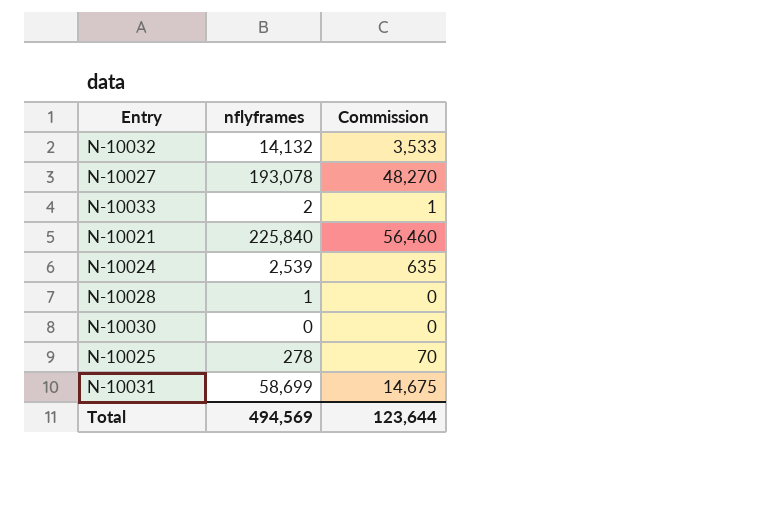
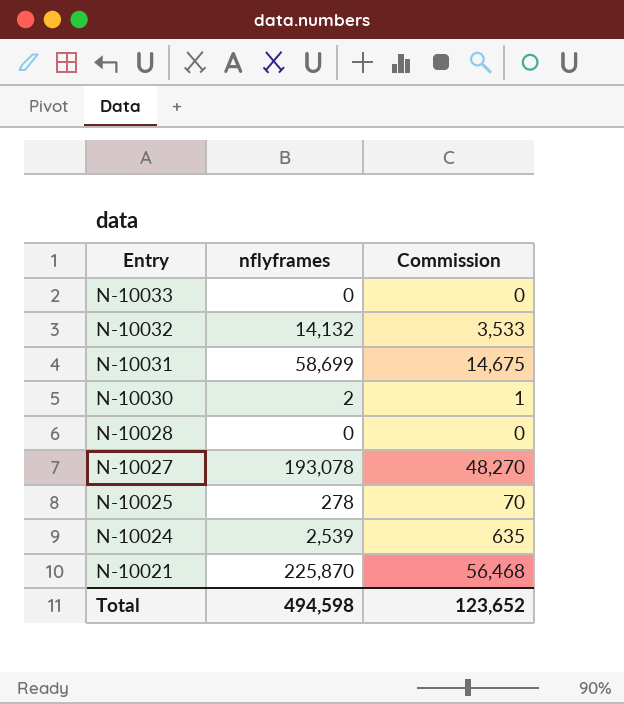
row order: none -> Entry descending
N-10033 | nflyframes: 2 -> 0
N-10033 | Commission: 1 -> 0
N-10030 | nflyframes: 0 -> 2
N-10030 | Commission: 0 -> 1
N-10028 | nflyframes: 1 -> 0
N-10021 | nflyframes: 225,840 -> 225,870
N-10021 | Commission: 56,460 -> 56,468
Total | nflyframes: 494,569 -> 494,598
Total | Commission: 123,644 -> 123,652

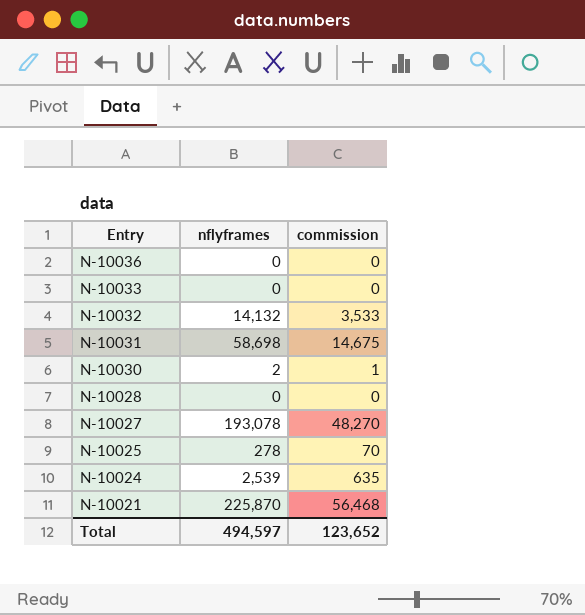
column name: Commission -> commission
row N-10036: none -> 0 | 0
N-10031 | nflyframes: 58,699 -> 58,698
Total | nflyframes: 494,598 -> 494,597

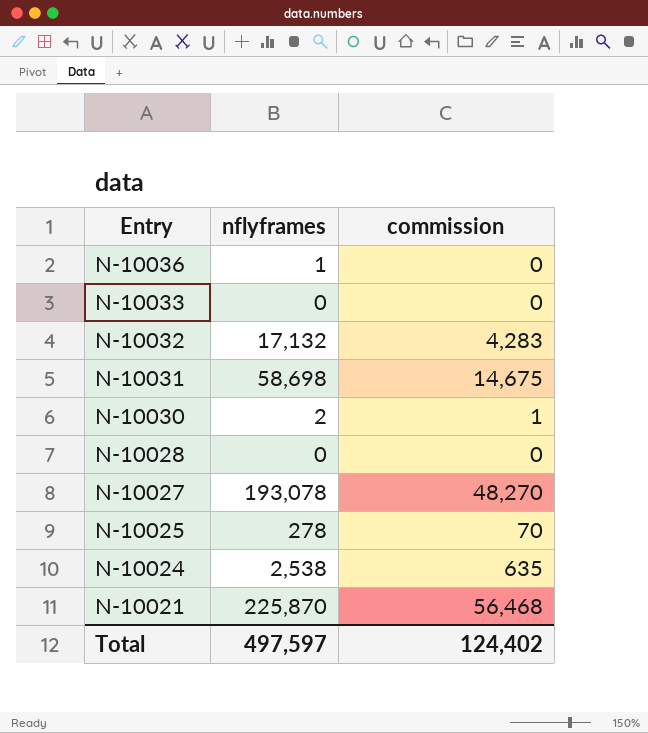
N-10036 | nflyframes: 0 -> 1
N-10032 | nflyframes: 14,132 -> 17,132
N-10032 | commission: 3,533 -> 4,283
N-10024 | nflyframes: 2,539 -> 2,538
Total | nflyframes: 494,597 -> 497,597
Total | commission: 123,652 -> 124,402

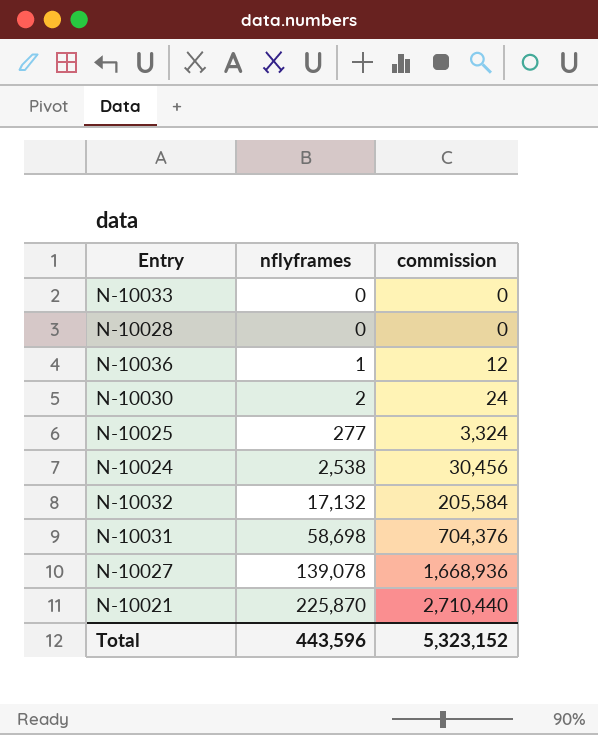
row order: Entry descending -> nflyframes ascending
column commission | formula: [nflyframes] * 0.25 -> [nflyframes] * 12
N-10025 | nflyframes: 278 -> 277
N-10027 | nflyframes: 193,078 -> 139,078
Total | nflyframes: 497,597 -> 443,596
Total | commission: 124,402 -> 5,323,152

